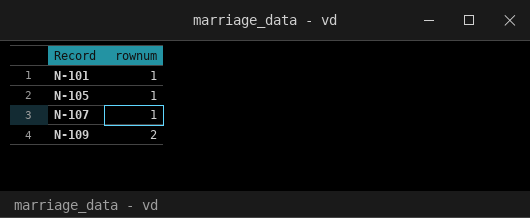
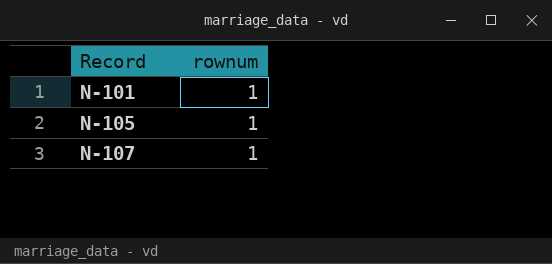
row N-109: 2 -> none

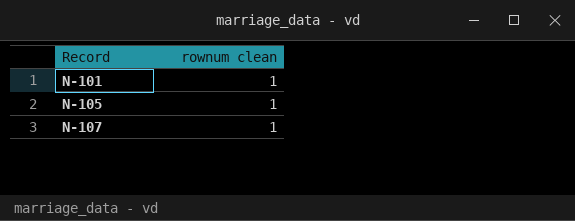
column name: rownum -> rownum clean

